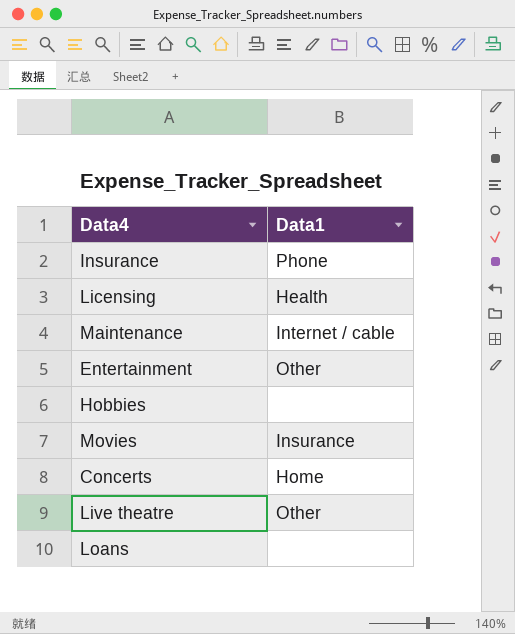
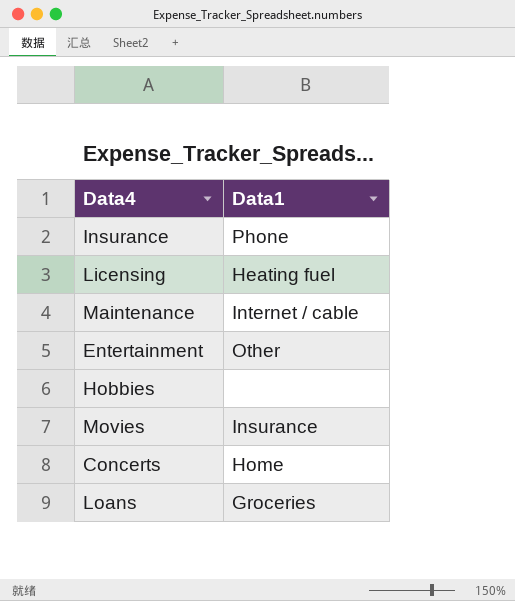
row Live theatre: Other -> none
Licensing | Data1: Health -> Heating fuel
Loans | Data1: none -> Groceries

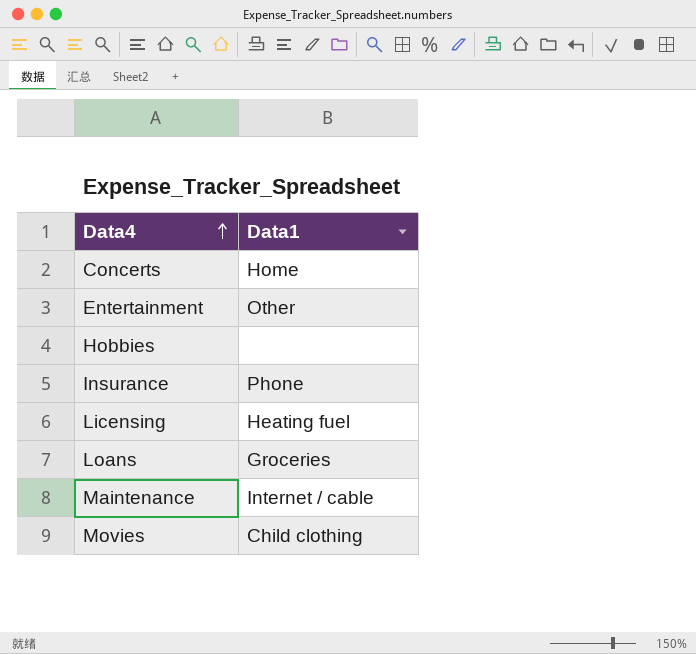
row order: none -> Data4 ascending
Movies | Data1: Insurance -> Child clothing

